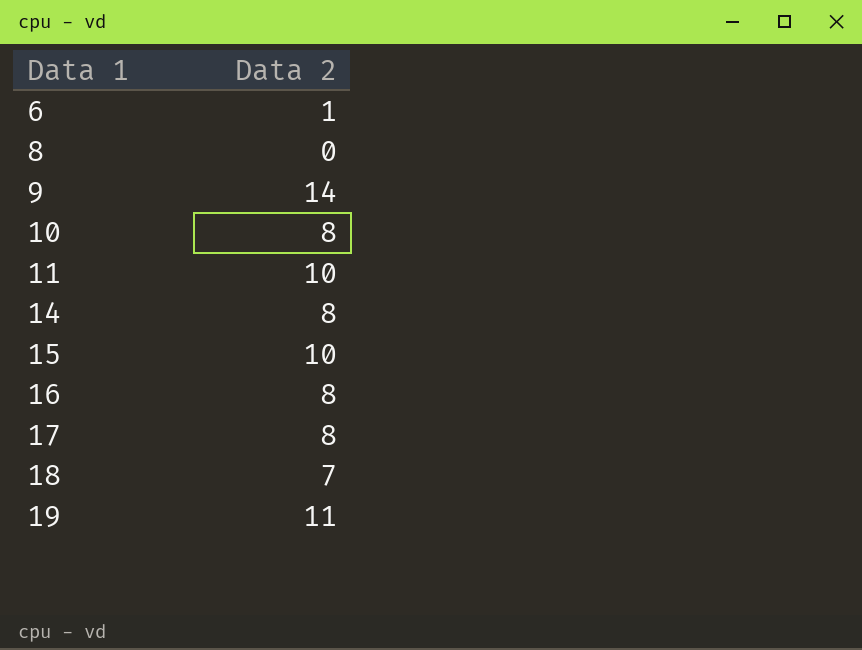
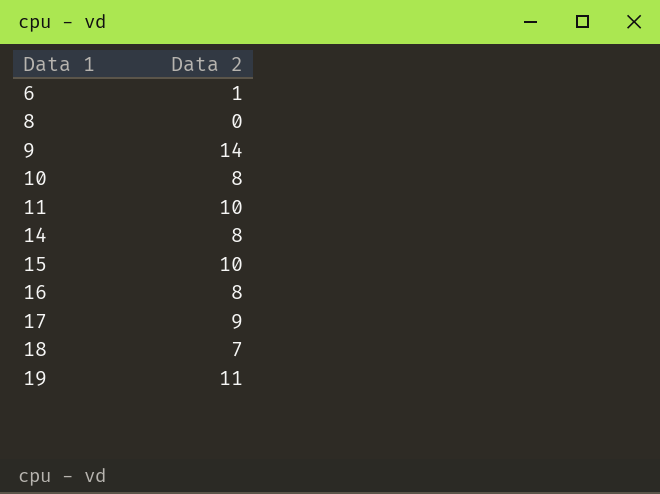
17 | Data 2: 8 -> 9

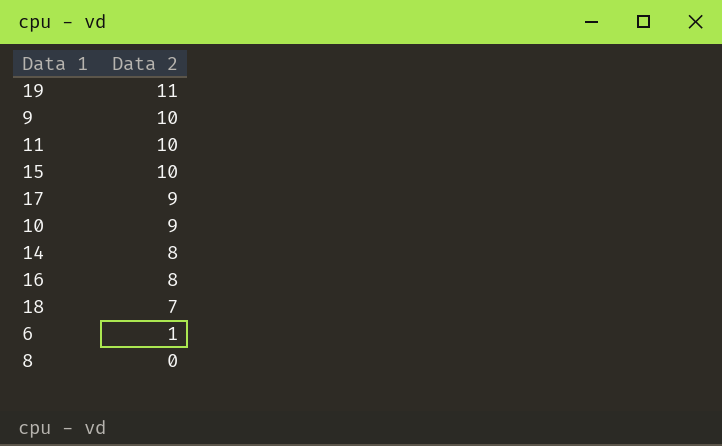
row order: Data 1 ascending -> Data 2 descending
9 | Data 2: 14 -> 10
10 | Data 2: 8 -> 9

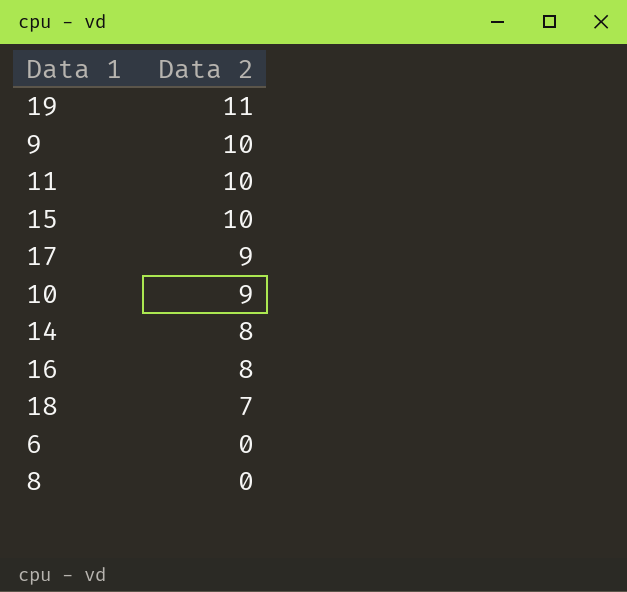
6 | Data 2: 1 -> 0

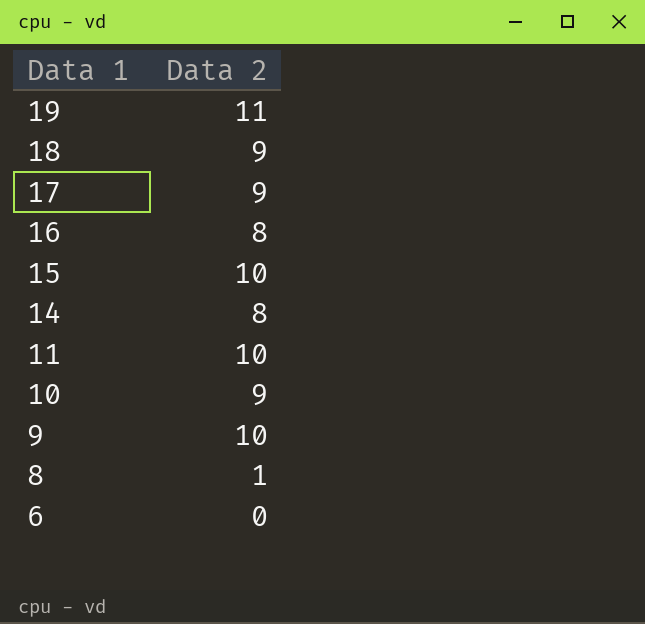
row order: Data 2 descending -> Data 1 descending
18 | Data 2: 7 -> 9
8 | Data 2: 0 -> 1

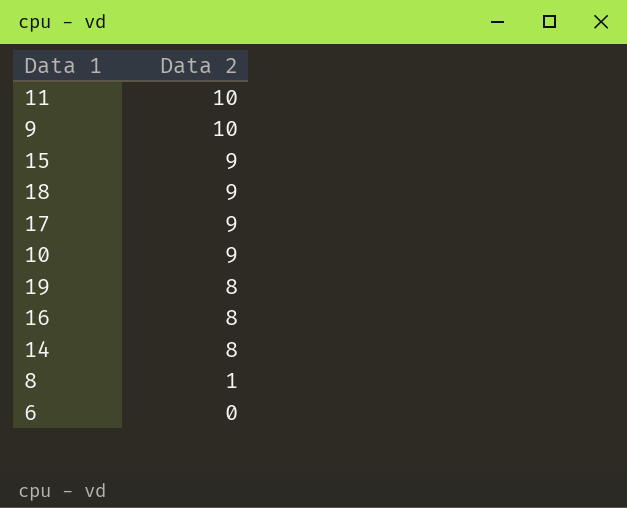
row order: Data 1 descending -> Data 2 descending
15 | Data 2: 10 -> 9
19 | Data 2: 11 -> 8

